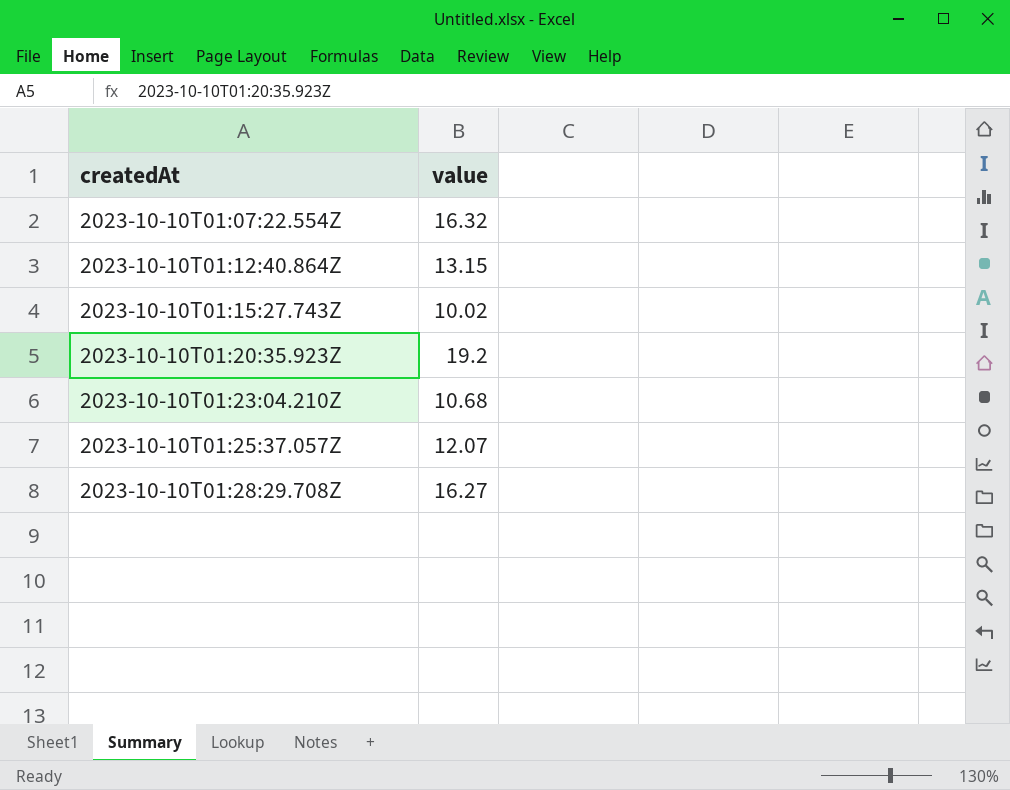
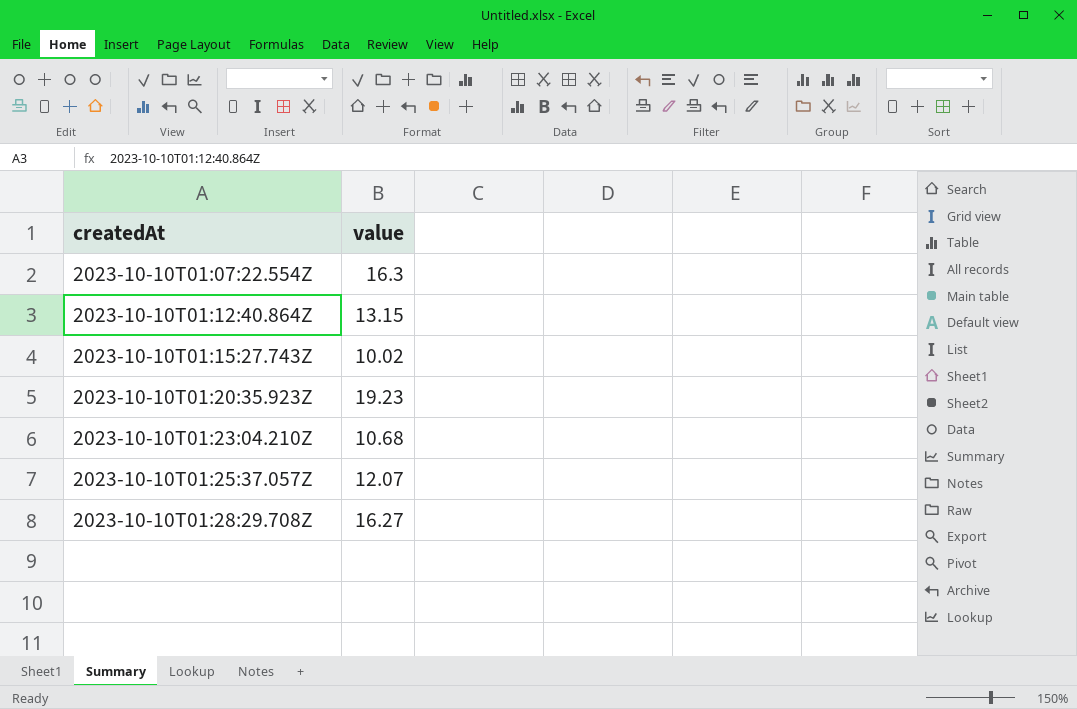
2023-10-10T01:07:22.554Z | value: 16.32 -> 16.3
2023-10-10T01:20:35.923Z | value: 19.2 -> 19.23

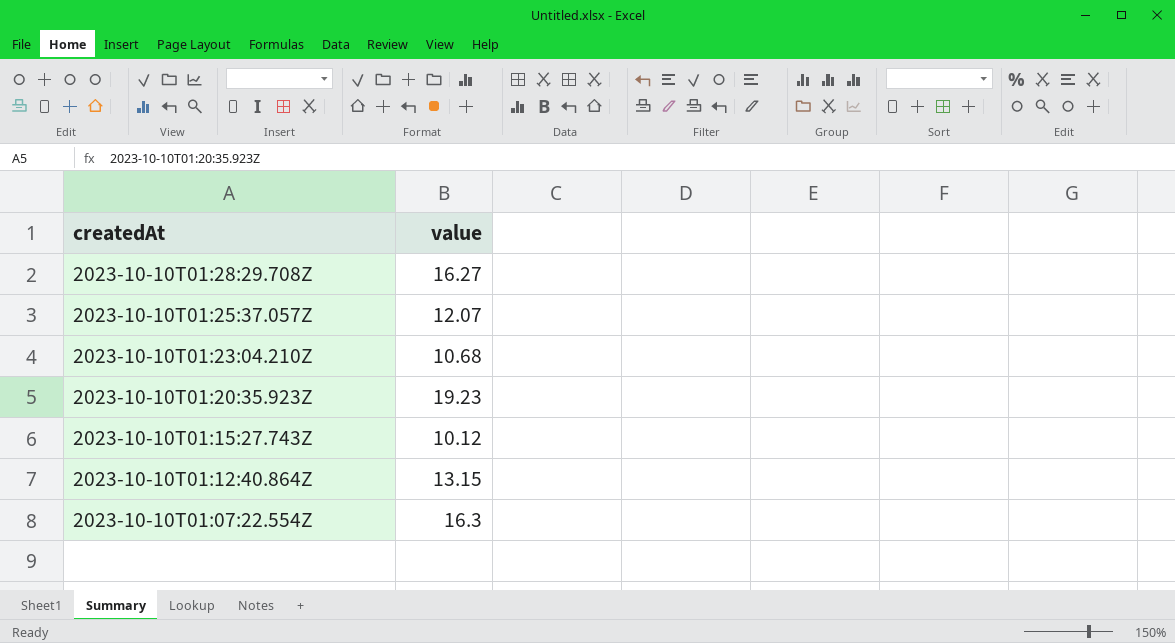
row order: createdAt ascending -> createdAt descending
2023-10-10T01:15:27.743Z | value: 10.02 -> 10.12

